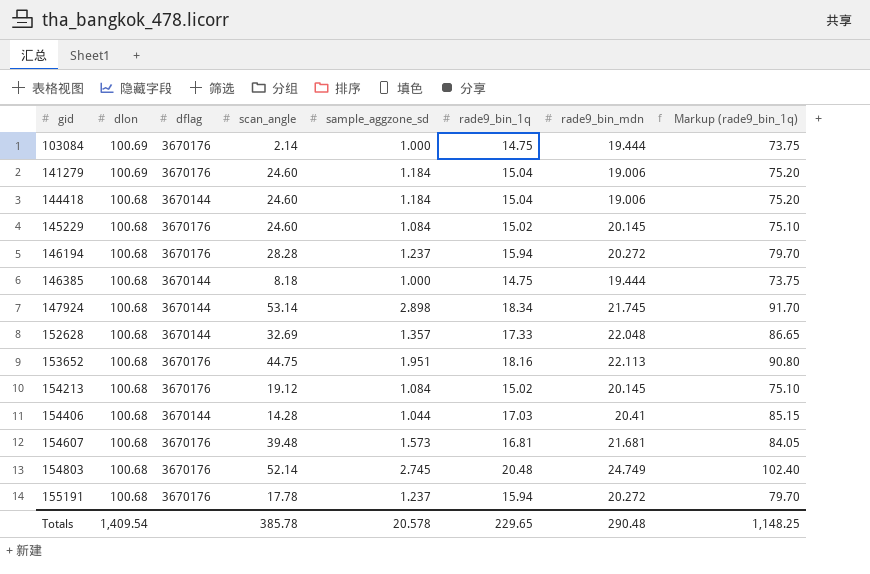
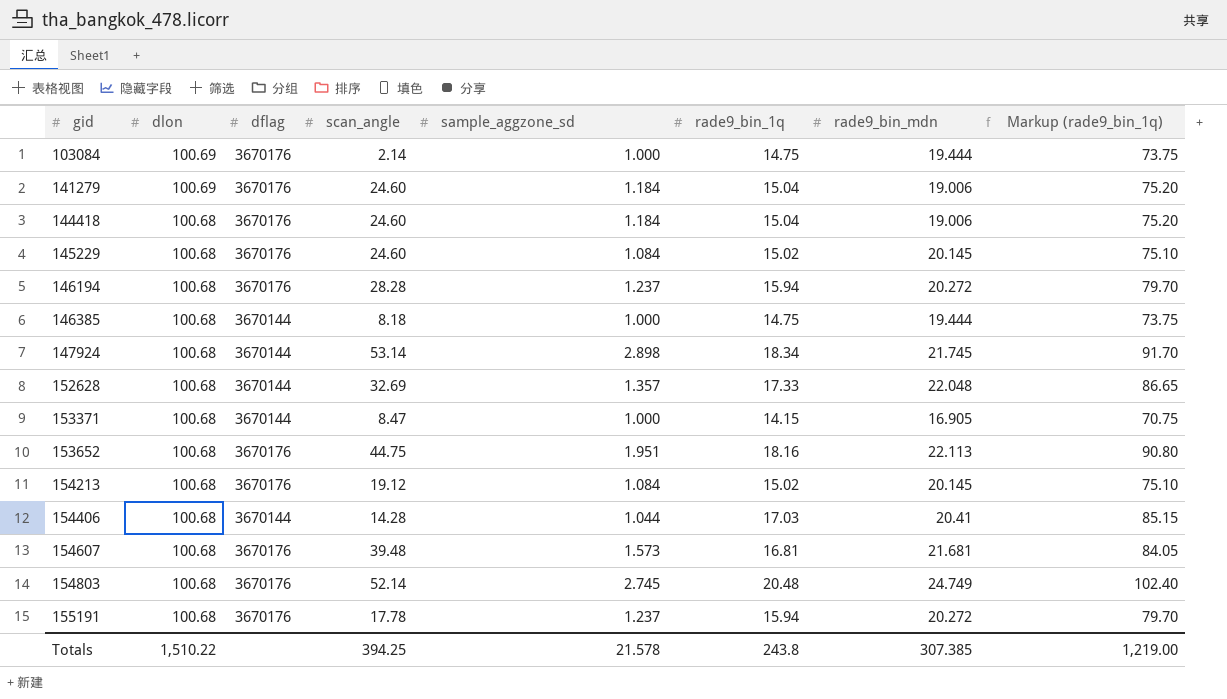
144418 | dflag: 3670144 -> 3670176
row 153371: none -> 100.68 | 3670144 | 8.47 | 1.000 | 14.15 | 16.905 | 70.75
Totals | dlon: 1,409.54 -> 1,510.22
Totals | scan_angle: 385.78 -> 394.25
Totals | sample_aggzone_sd: 20.578 -> 21.578
Totals | rade9_bin_1q: 229.65 -> 243.8
Totals | rade9_bin_mdn: 290.48 -> 307.385
Totals | Markup (rade9_bin_1q): 1,148.25 -> 1,219.00

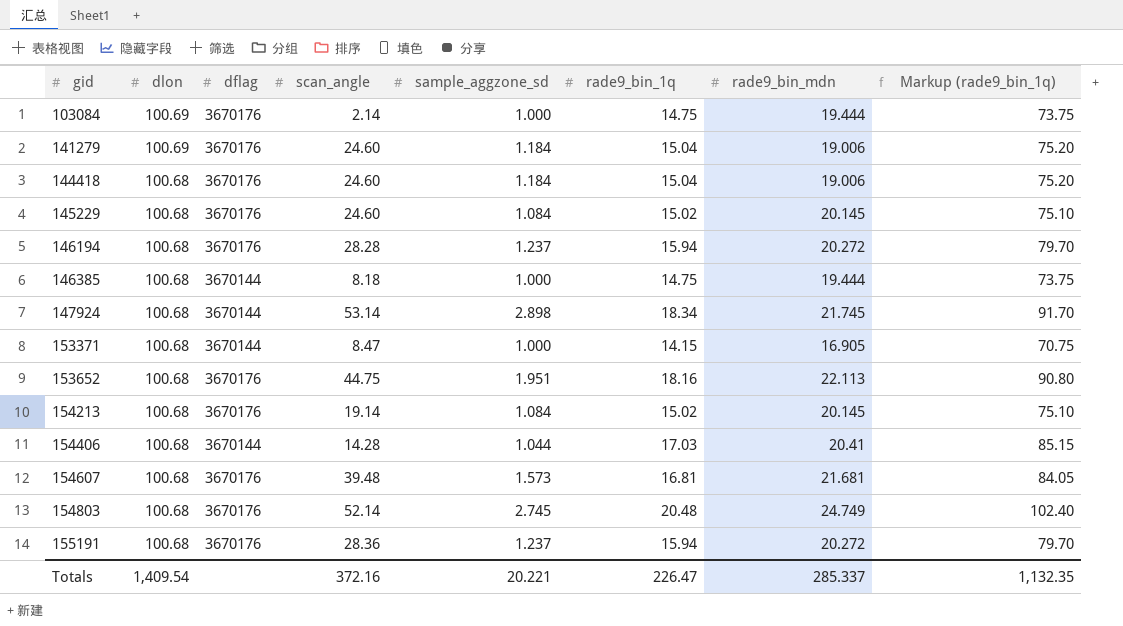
row 152628: 100.68 | 3670144 | 32.69 | 1.357 | 17.33 | 22.048 | 86.65 -> none
154213 | scan_angle: 19.12 -> 19.14
155191 | scan_angle: 17.78 -> 28.36
Totals | dlon: 1,510.22 -> 1,409.54
Totals | scan_angle: 394.25 -> 372.16
Totals | sample_aggzone_sd: 21.578 -> 20.221
Totals | rade9_bin_1q: 243.8 -> 226.47
Totals | rade9_bin_mdn: 307.385 -> 285.337
Totals | Markup (rade9_bin_1q): 1,219.00 -> 1,132.35

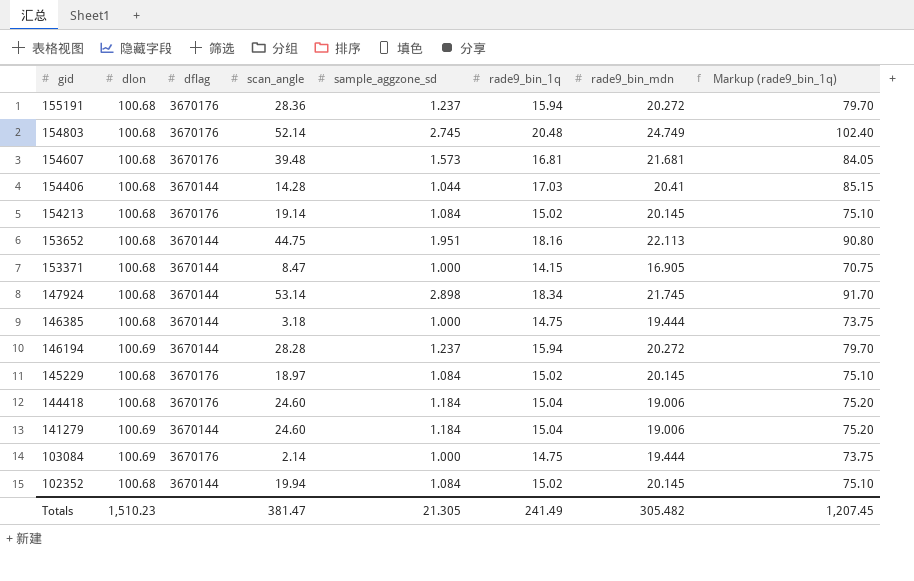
row order: gid ascending -> gid descending
153652 | dflag: 3670176 -> 3670144
146385 | scan_angle: 8.18 -> 3.18
146194 | dlon: 100.68 -> 100.69
146194 | dflag: 3670176 -> 3670144
145229 | scan_angle: 24.60 -> 18.97
141279 | dflag: 3670176 -> 3670144
row 102352: none -> 100.68 | 3670144 | 19.94 | 1.084 | 15.02 | 20.145 | 75.10
Totals | dlon: 1,409.54 -> 1,510.23
Totals | scan_angle: 372.16 -> 381.47
Totals | sample_aggzone_sd: 20.221 -> 21.305
Totals | rade9_bin_1q: 226.47 -> 241.49
Totals | rade9_bin_mdn: 285.337 -> 305.482
Totals | Markup (rade9_bin_1q): 1,132.35 -> 1,207.45

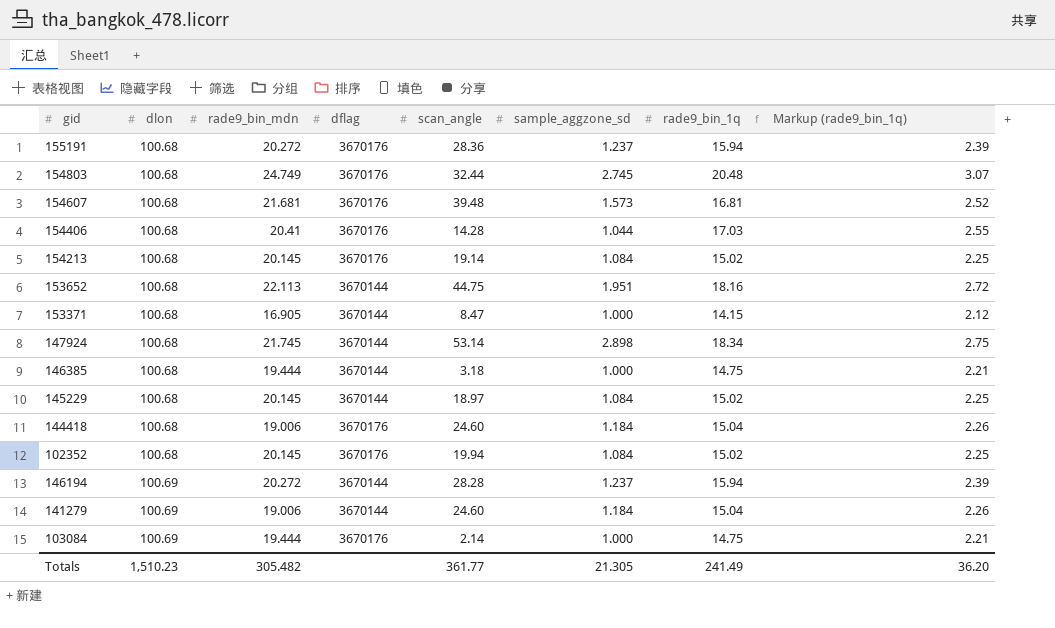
row order: gid descending -> dlon ascending
column rade9_bin_mdn | position: 7 -> 3
column Markup (rade9_bin_1q) | formula: [rade9_bin_1q] * 5 -> [rade9_bin_1q] * 0.15
154803 | scan_angle: 52.14 -> 32.44
154406 | dflag: 3670144 -> 3670176
145229 | dflag: 3670176 -> 3670144
102352 | dflag: 3670144 -> 3670176
Totals | scan_angle: 381.47 -> 361.77
Totals | Markup (rade9_bin_1q): 1,207.45 -> 36.20

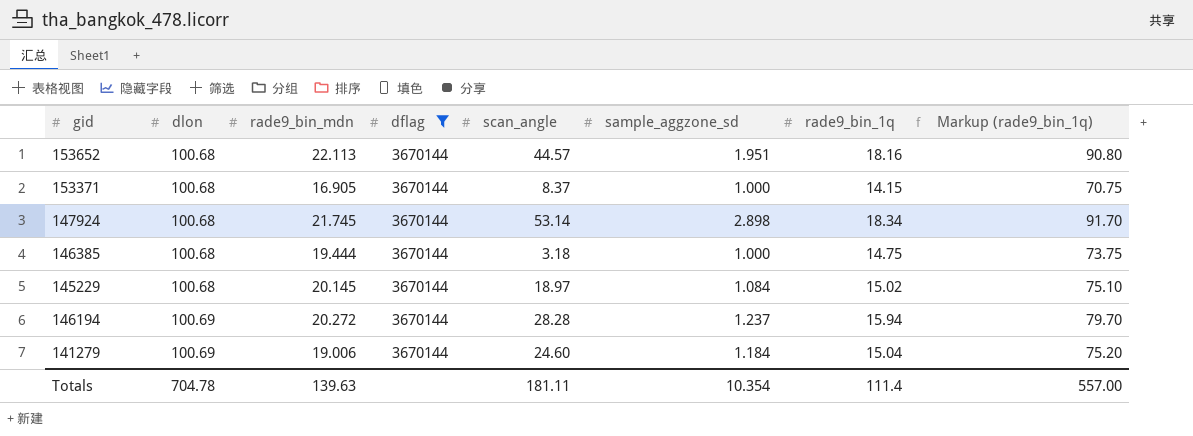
filter: none -> dflag = 3670144
column Markup (rade9_bin_1q) | formula: [rade9_bin_1q] * 0.15 -> [rade9_bin_1q] * 5
153652 | scan_angle: 44.75 -> 44.57
153371 | scan_angle: 8.47 -> 8.37
Totals | dlon: 1,510.23 -> 704.78
Totals | rade9_bin_mdn: 305.482 -> 139.63
Totals | scan_angle: 361.77 -> 181.11
Totals | sample_aggzone_sd: 21.305 -> 10.354
Totals | rade9_bin_1q: 241.49 -> 111.4
Totals | Markup (rade9_bin_1q): 36.20 -> 557.00

